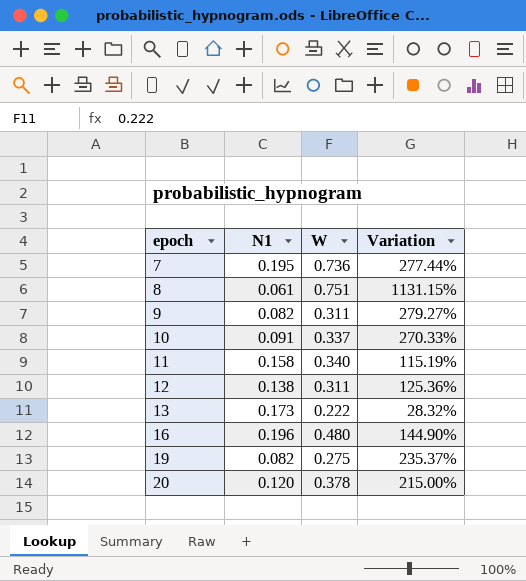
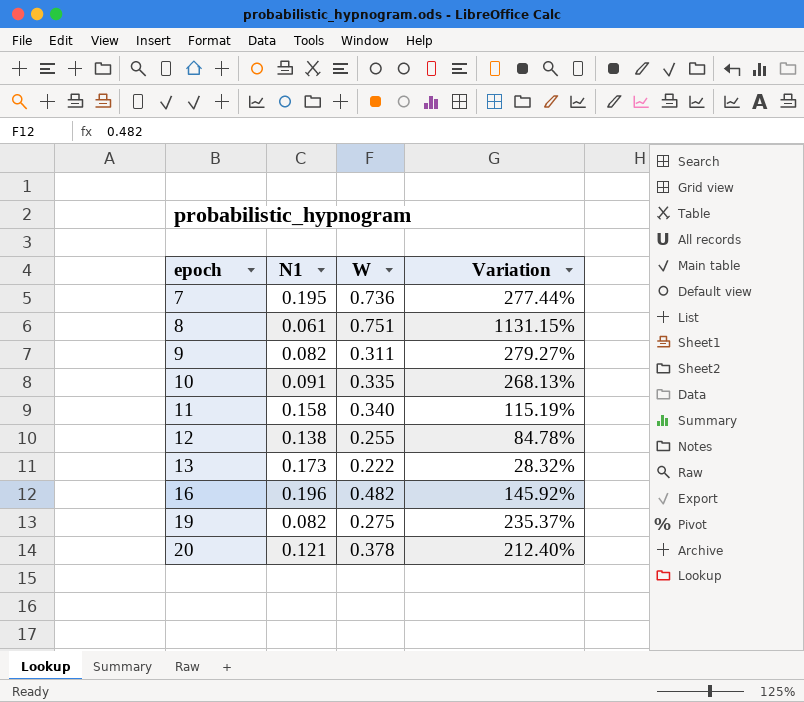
10 | W: 0.337 -> 0.335
10 | Variation: 270.33% -> 268.13%
12 | W: 0.311 -> 0.255
12 | Variation: 125.36% -> 84.78%
16 | W: 0.480 -> 0.482
16 | Variation: 144.90% -> 145.92%
20 | N1: 0.120 -> 0.121
20 | Variation: 215.00% -> 212.40%

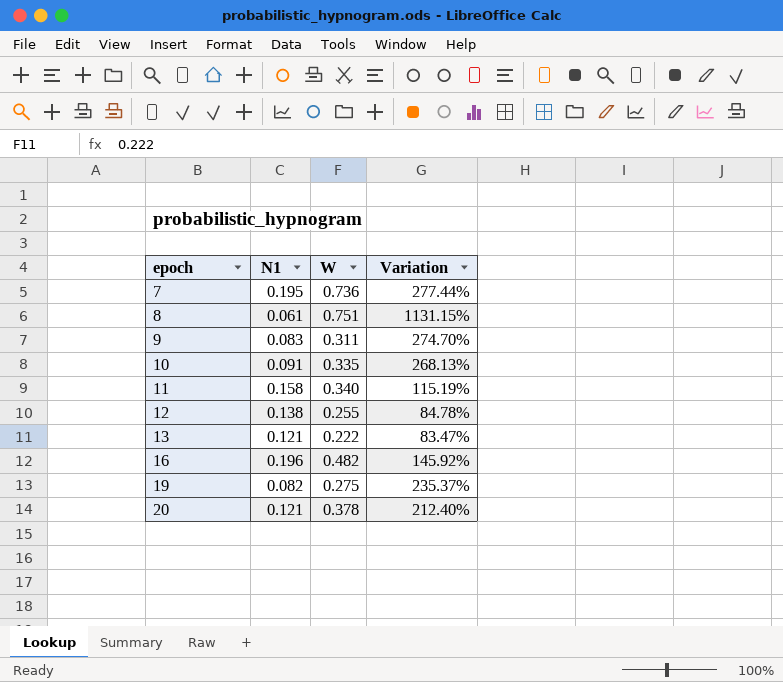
9 | N1: 0.082 -> 0.083
9 | Variation: 279.27% -> 274.70%
13 | N1: 0.173 -> 0.121
13 | Variation: 28.32% -> 83.47%

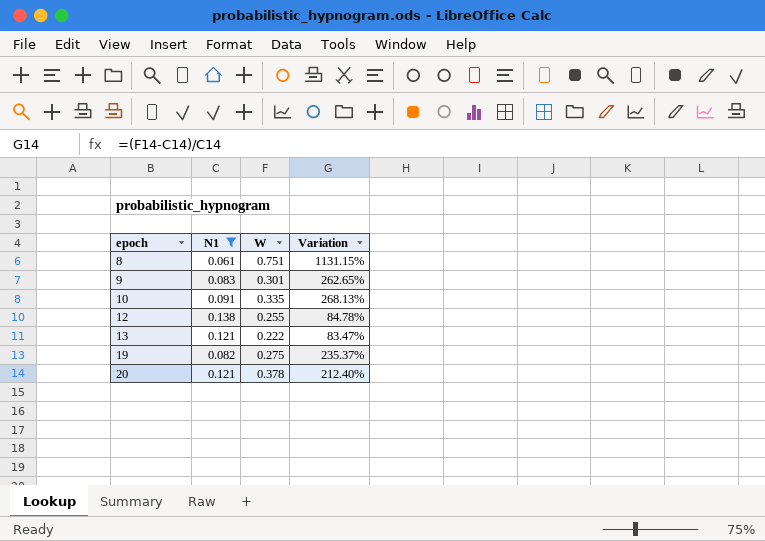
filter: none -> N1 <= 0.138
9 | W: 0.311 -> 0.301
9 | Variation: 274.70% -> 262.65%

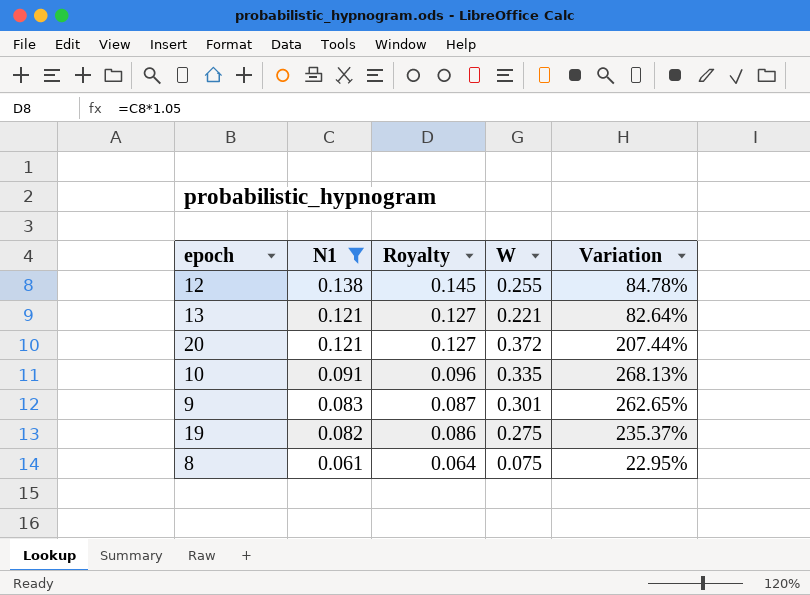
row order: epoch ascending -> N1 descending
column Royalty | formula: none -> [N1] * 1.05
13 | W: 0.222 -> 0.221
13 | Variation: 83.47% -> 82.64%
20 | W: 0.378 -> 0.372
20 | Variation: 212.40% -> 207.44%
8 | W: 0.751 -> 0.075
8 | Variation: 1131.15% -> 22.95%

